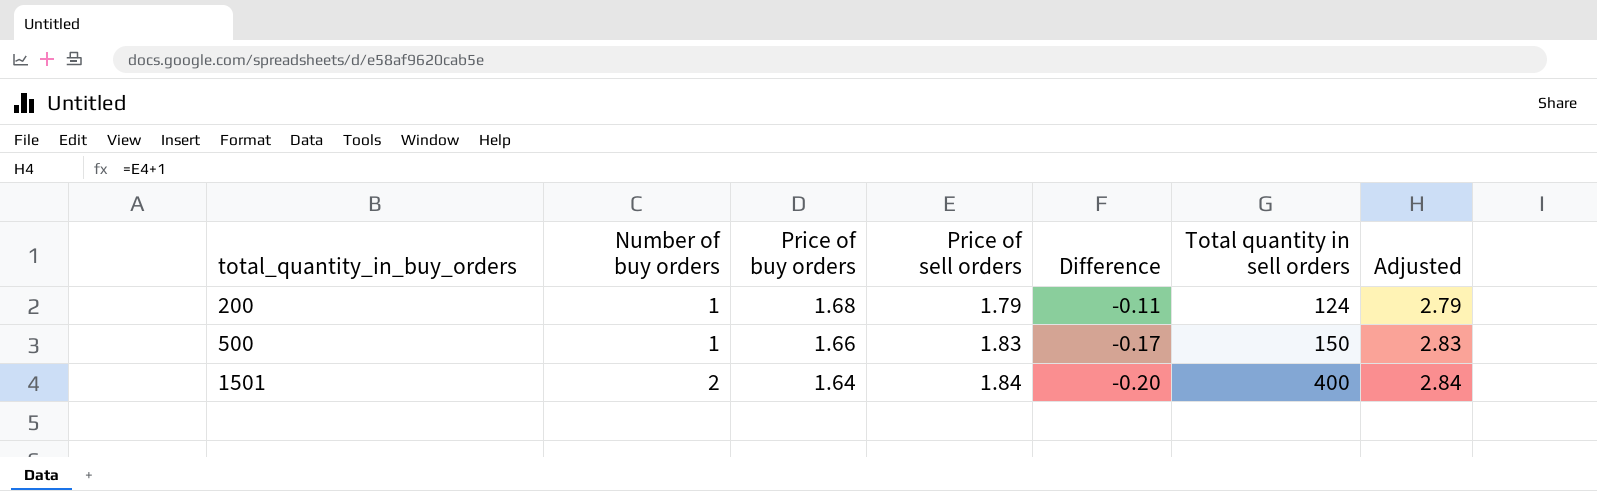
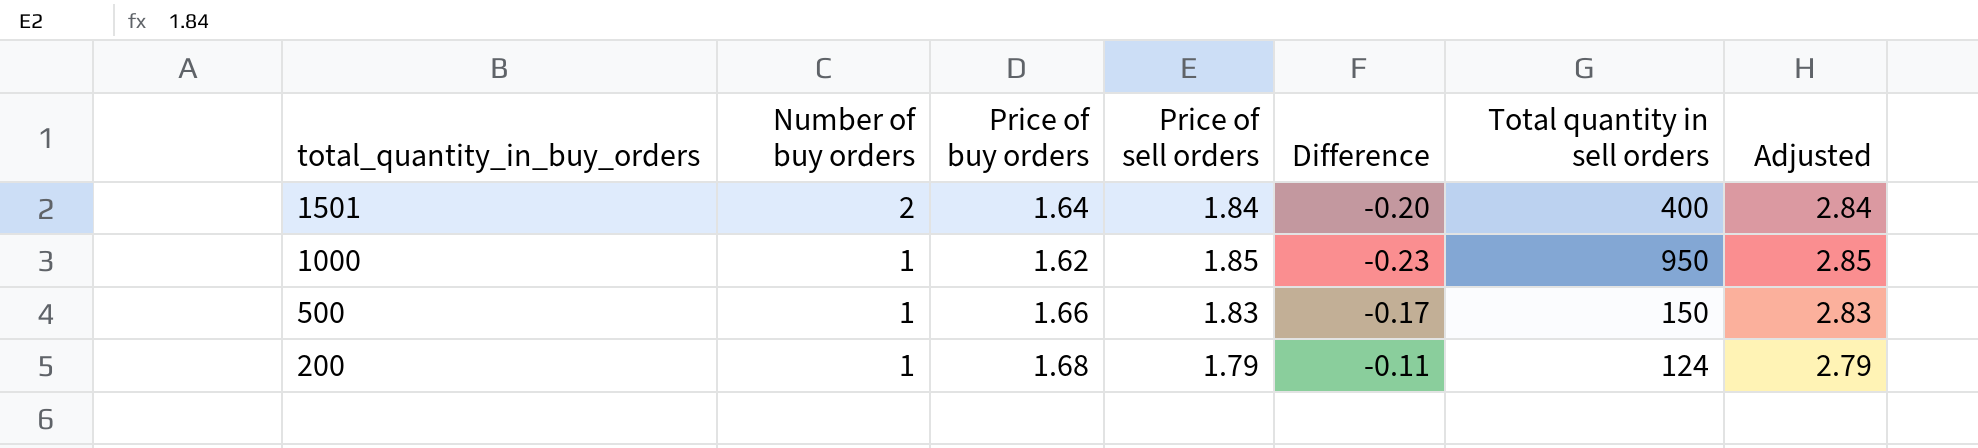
row order: total_quantity_in_buy_orders ascending -> total_quantity_in_buy_orders descending
row 1000: none -> 1 | 1.62 | 1.85 | -0.23 | 950 | 2.85

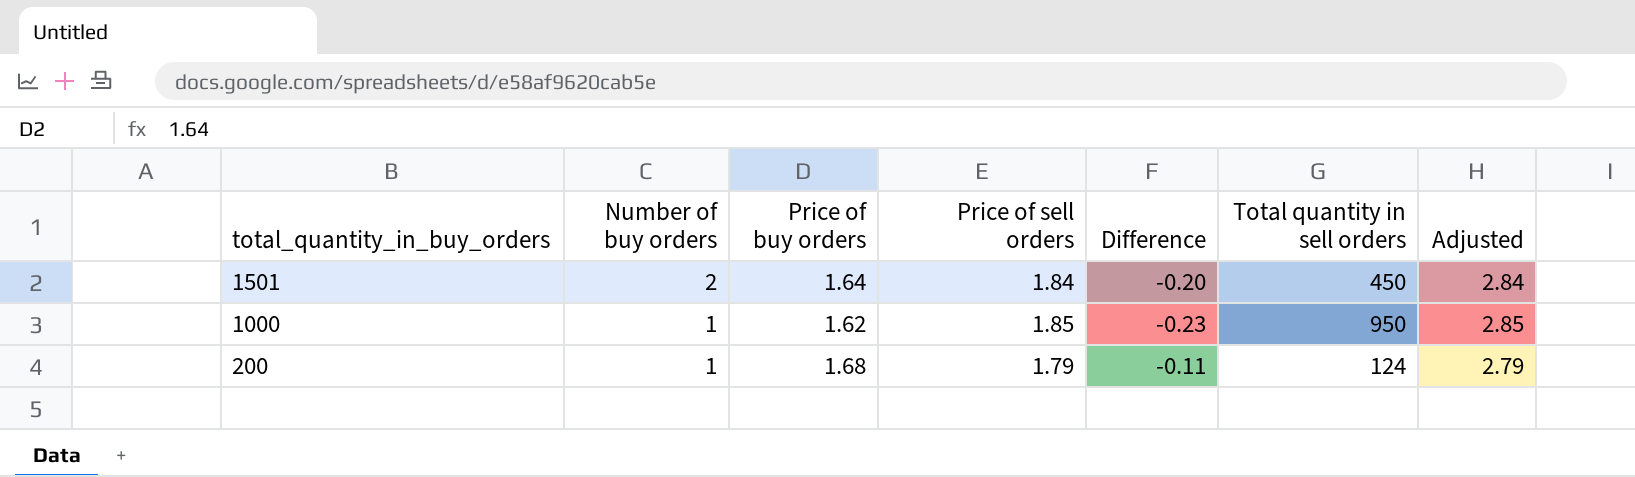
row 500: 1 | 1.66 | 1.83 | -0.17 | 150 | 2.83 -> none
1501 | Total quantity in sell orders: 400 -> 450

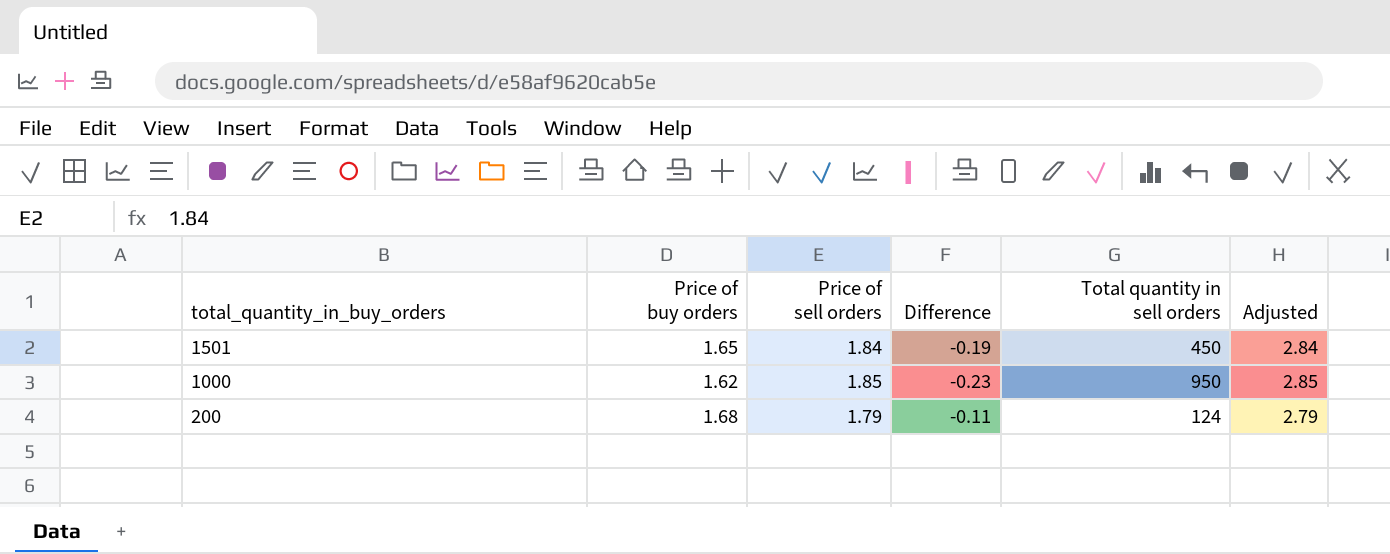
column Number of buy orders | position: 2 -> none
1501 | Price of buy orders: 1.64 -> 1.65
1501 | Difference: -0.20 -> -0.19

